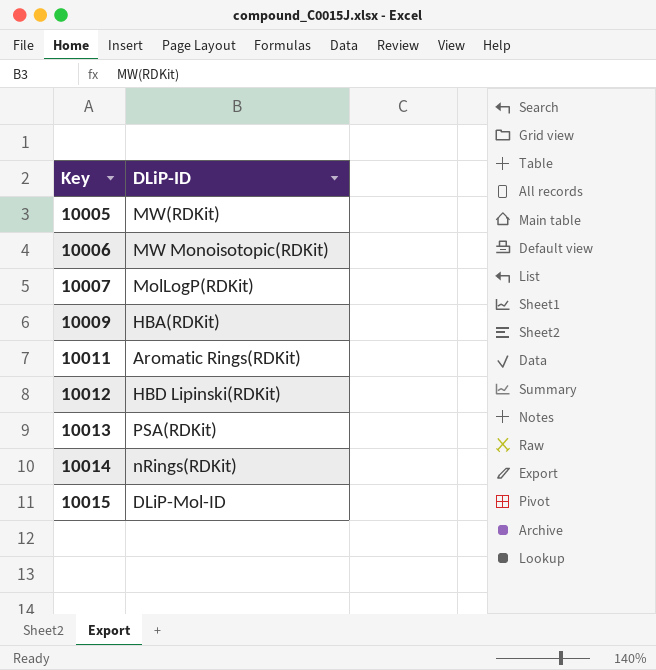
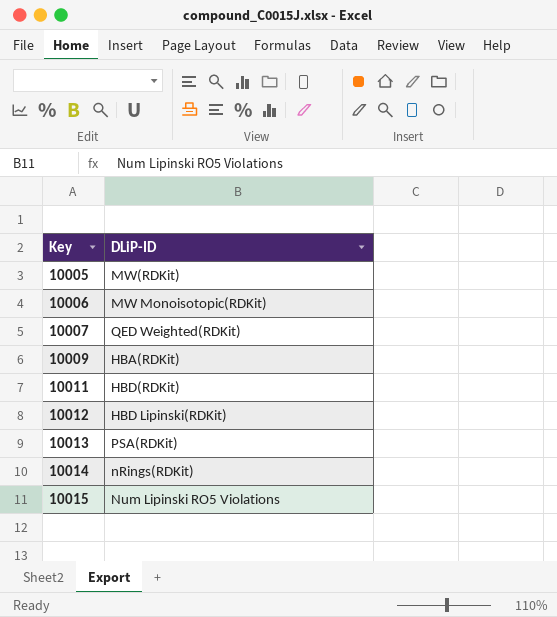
10007 | DLiP-ID: MolLogP(RDKit) -> QED Weighted(RDKit)
10011 | DLiP-ID: Aromatic Rings(RDKit) -> HBD(RDKit)
10015 | DLiP-ID: DLiP-Mol-ID -> Num Lipinski RO5 Violations

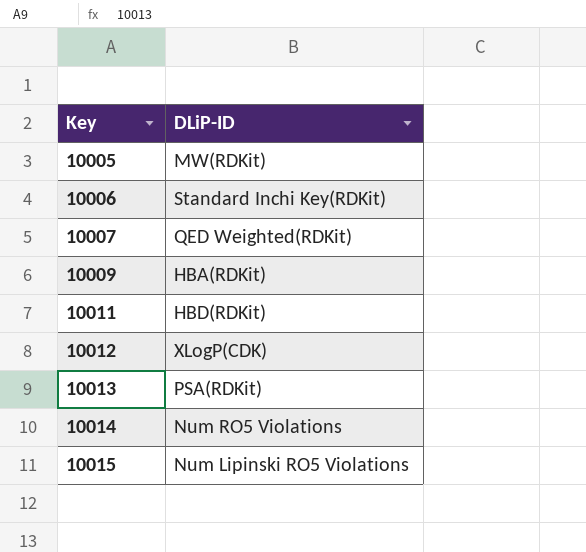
10006 | DLiP-ID: MW Monoisotopic(RDKit) -> Standard Inchi Key(RDKit)
10012 | DLiP-ID: HBD Lipinski(RDKit) -> XLogP(CDK)
10014 | DLiP-ID: nRings(RDKit) -> Num RO5 Violations

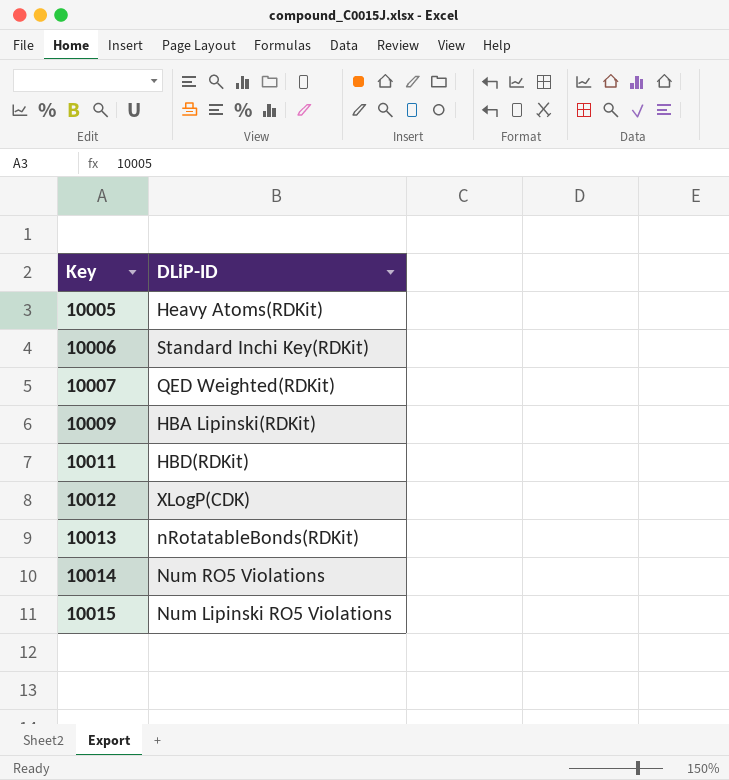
10005 | DLiP-ID: MW(RDKit) -> Heavy Atoms(RDKit)
10009 | DLiP-ID: HBA(RDKit) -> HBA Lipinski(RDKit)
10013 | DLiP-ID: PSA(RDKit) -> nRotatableBonds(RDKit)

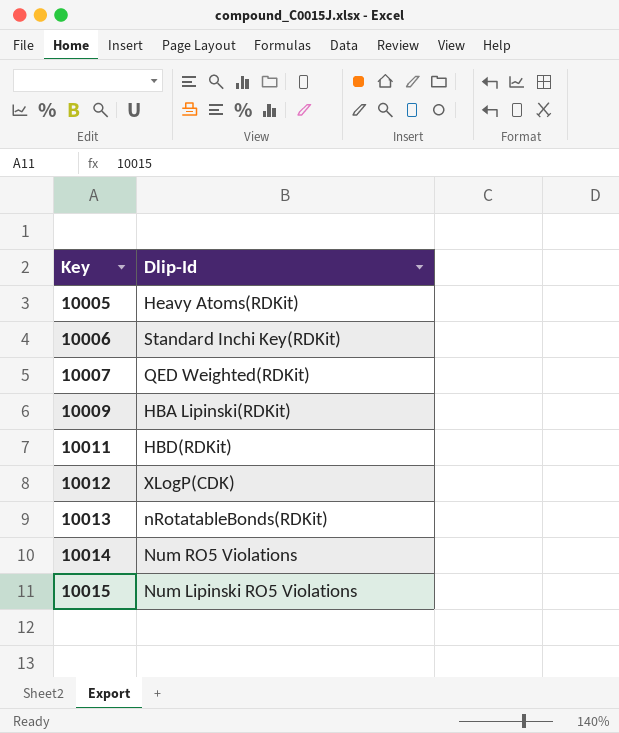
column name: DLiP-ID -> Dlip-Id

